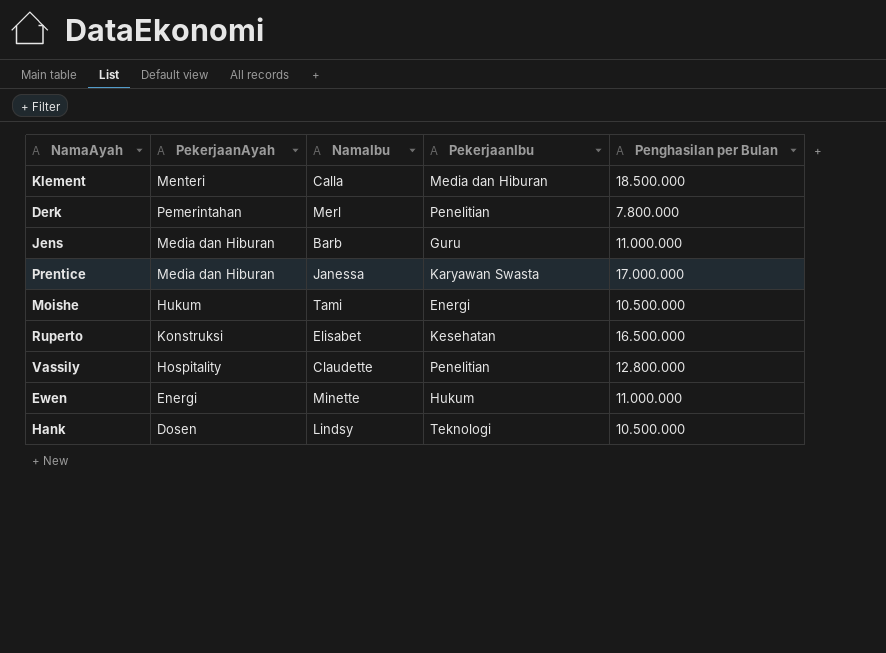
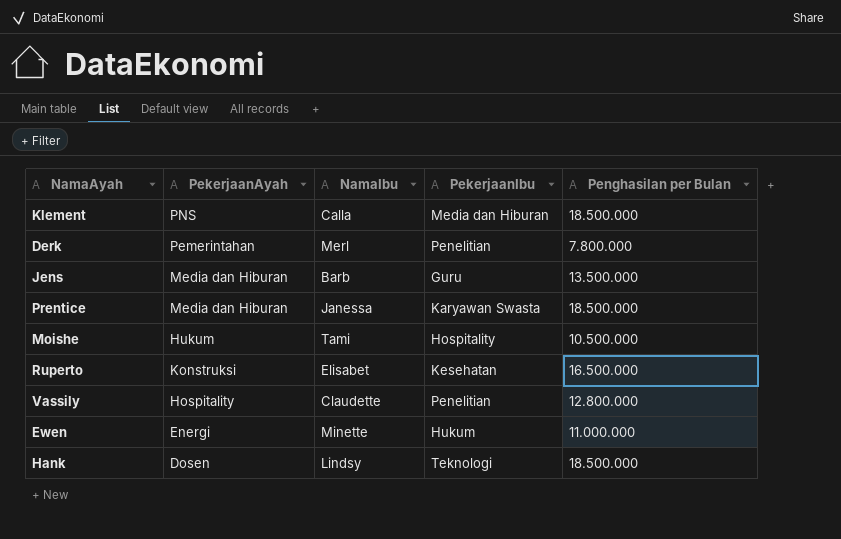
Klement | PekerjaanAyah: Menteri -> PNS
Jens | Penghasilan per Bulan: 11.000.000 -> 13.500.000
Prentice | Penghasilan per Bulan: 17.000.000 -> 18.500.000
Moishe | PekerjaanIbu: Energi -> Hospitality
Hank | Penghasilan per Bulan: 10.500.000 -> 18.500.000

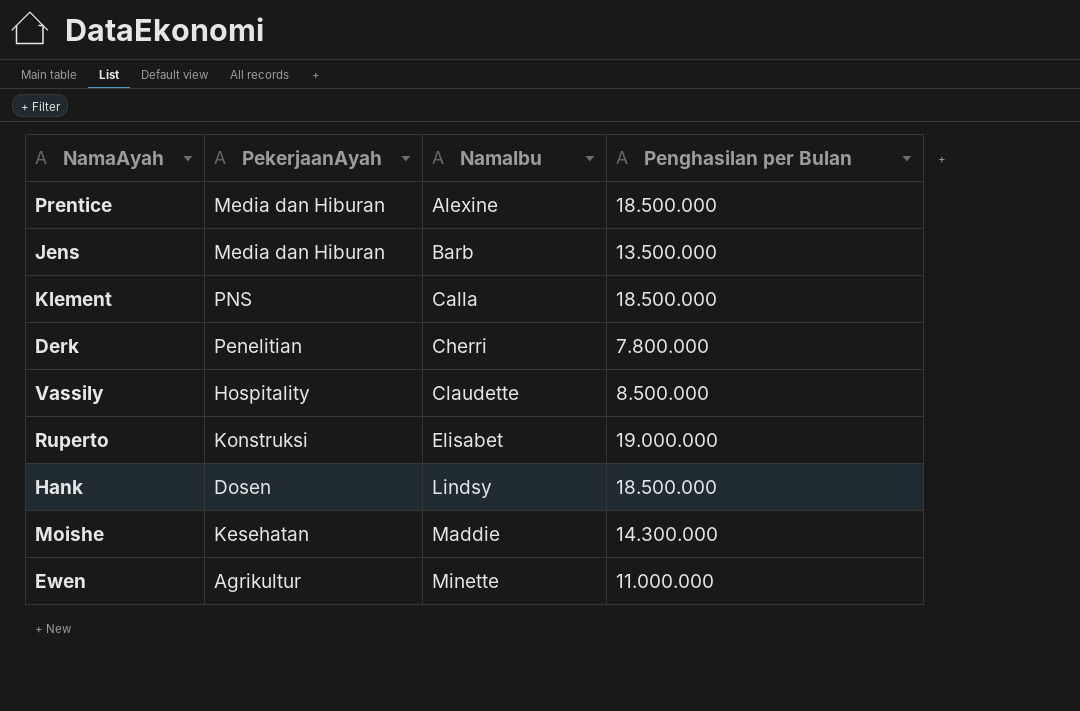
row order: none -> NamaIbu ascending
column PekerjaanIbu | position: 4 -> none
Prentice | NamaIbu: Janessa -> Alexine
Derk | PekerjaanAyah: Pemerintahan -> Penelitian
Derk | NamaIbu: Merl -> Cherri
Vassily | Penghasilan per Bulan: 12.800.000 -> 8.500.000
Ruperto | Penghasilan per Bulan: 16.500.000 -> 19.000.000
Moishe | PekerjaanAyah: Hukum -> Kesehatan
Moishe | NamaIbu: Tami -> Maddie
Moishe | Penghasilan per Bulan: 10.500.000 -> 14.300.000
Ewen | PekerjaanAyah: Energi -> Agrikultur

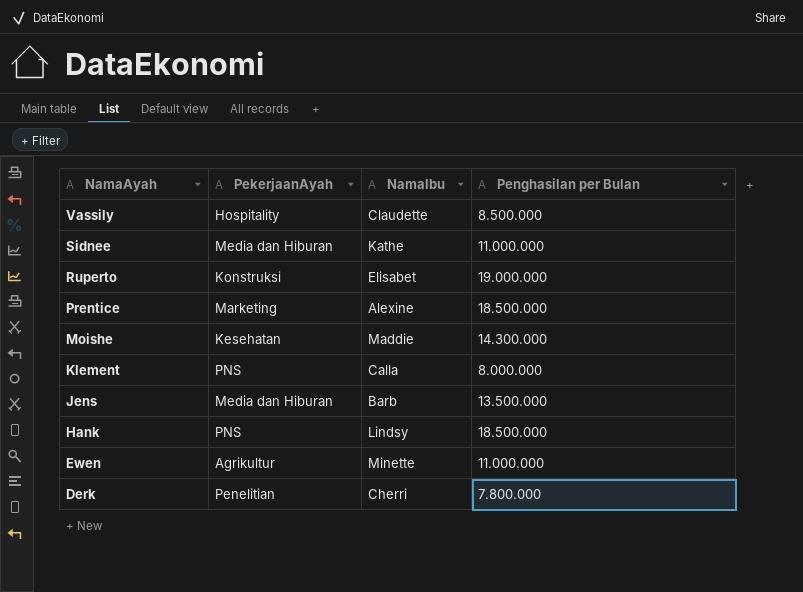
row order: NamaIbu ascending -> NamaAyah descending
row Sidnee: none -> Media dan Hiburan | Kathe | 11.000.000
Prentice | PekerjaanAyah: Media dan Hiburan -> Marketing
Klement | Penghasilan per Bulan: 18.500.000 -> 8.000.000
Hank | PekerjaanAyah: Dosen -> PNS

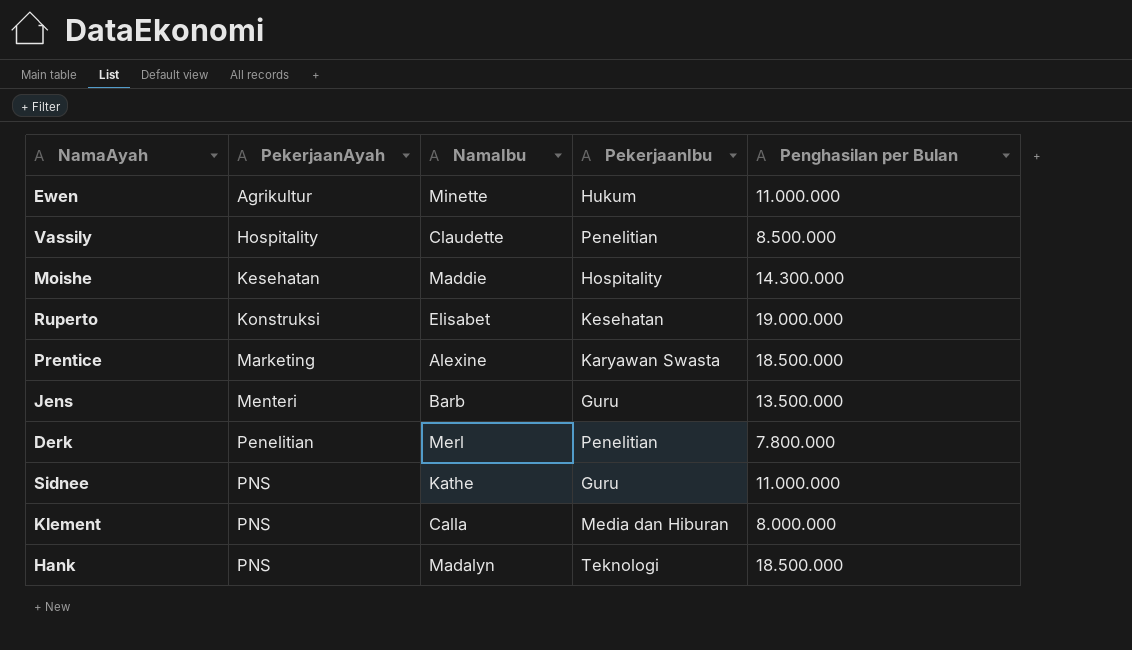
row order: NamaAyah descending -> PekerjaanAyah ascending
column PekerjaanIbu | position: none -> 4
Jens | PekerjaanAyah: Media dan Hiburan -> Menteri
Derk | NamaIbu: Cherri -> Merl
Sidnee | PekerjaanAyah: Media dan Hiburan -> PNS
Hank | NamaIbu: Lindsy -> Madalyn

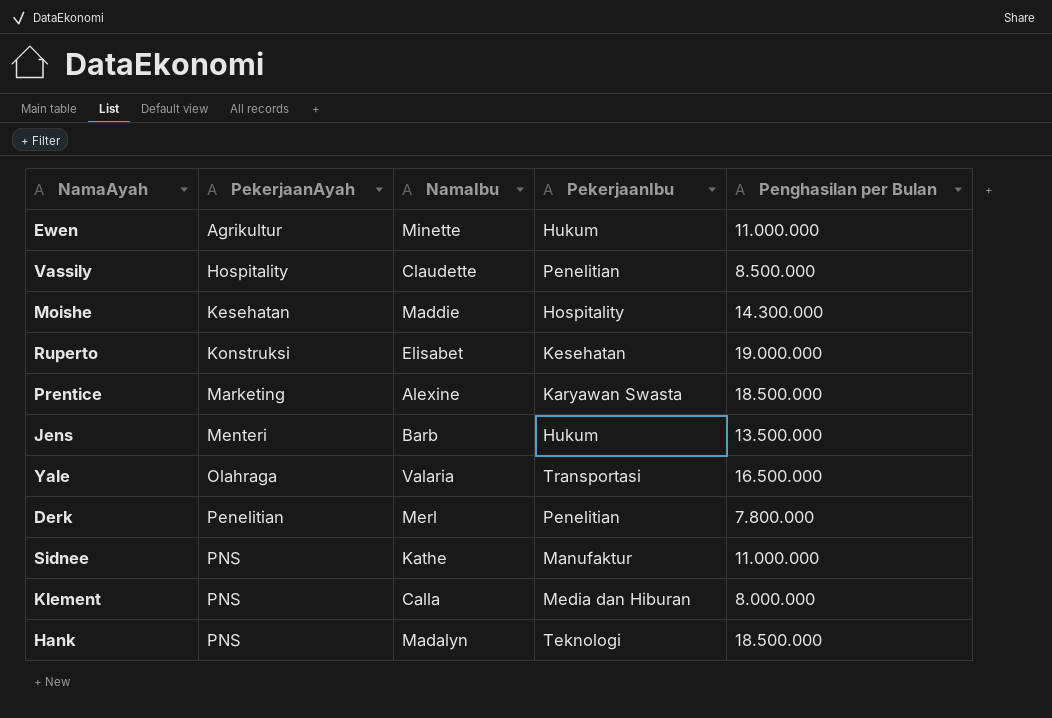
Jens | PekerjaanIbu: Guru -> Hukum
row Yale: none -> Olahraga | Valaria | Transportasi | 16.500.000
Sidnee | PekerjaanIbu: Guru -> Manufaktur

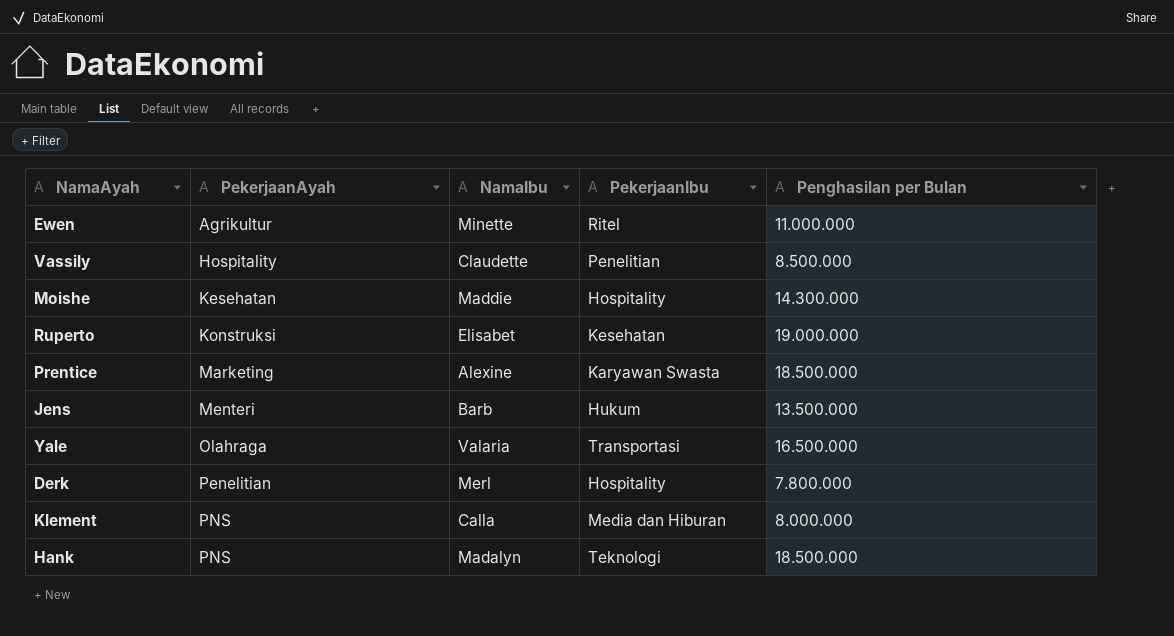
row Sidnee: PNS | Kathe | Manufaktur | 11.000.000 -> none
Ewen | PekerjaanIbu: Hukum -> Ritel
Derk | PekerjaanIbu: Penelitian -> Hospitality

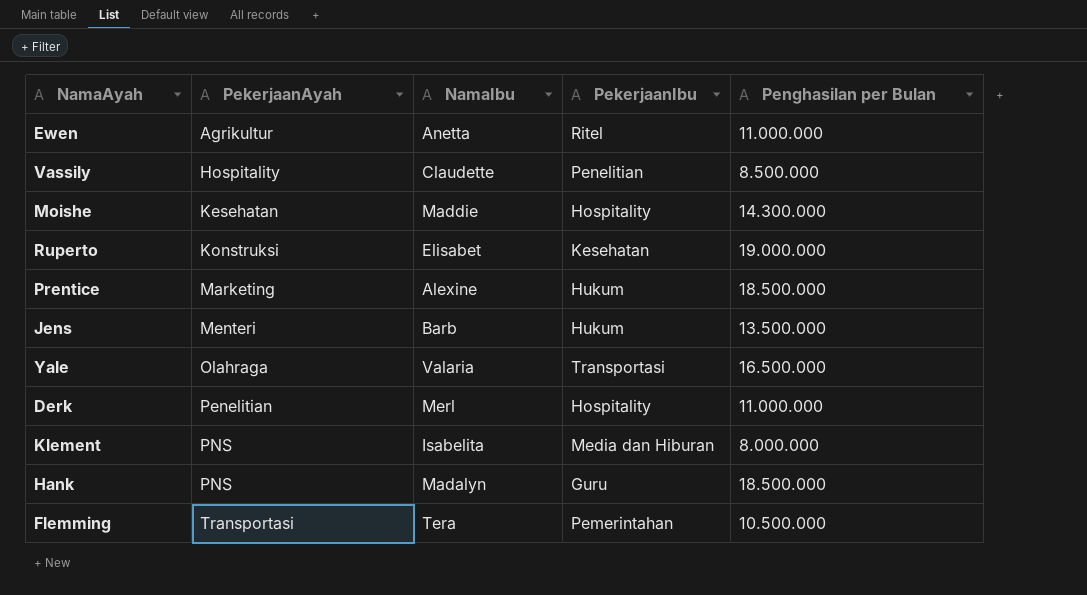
Ewen | NamaIbu: Minette -> Anetta
Prentice | PekerjaanIbu: Karyawan Swasta -> Hukum
Derk | Penghasilan per Bulan: 7.800.000 -> 11.000.000
Klement | NamaIbu: Calla -> Isabelita
Hank | PekerjaanIbu: Teknologi -> Guru
row Flemming: none -> Transportasi | Tera | Pemerintahan | 10.500.000

